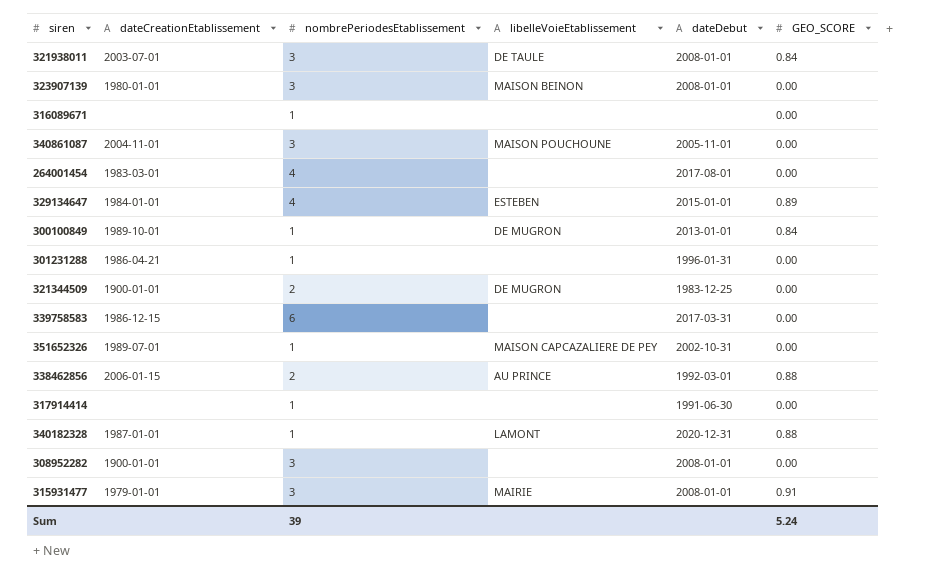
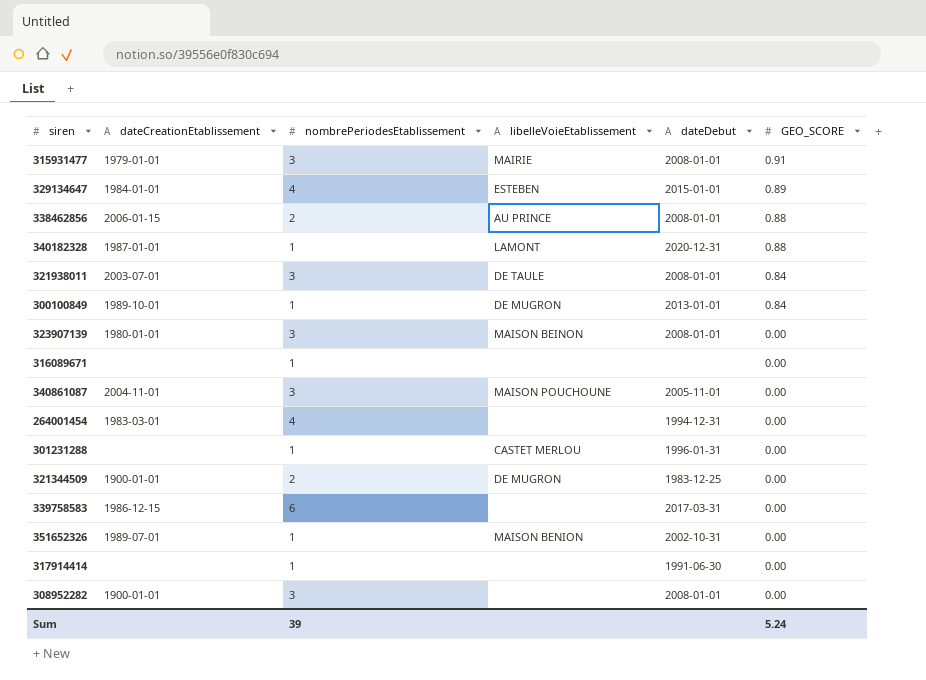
row order: none -> GEO_SCORE descending
338462856 | dateDebut: 1992-03-01 -> 2008-01-01
264001454 | dateDebut: 2017-08-01 -> 1994-12-31
301231288 | dateCreationEtablissement: 1986-04-21 -> none
301231288 | libelleVoieEtablissement: none -> CASTET MERLOU
351652326 | libelleVoieEtablissement: MAISON CAPCAZALIERE DE PEY -> MAISON BENION

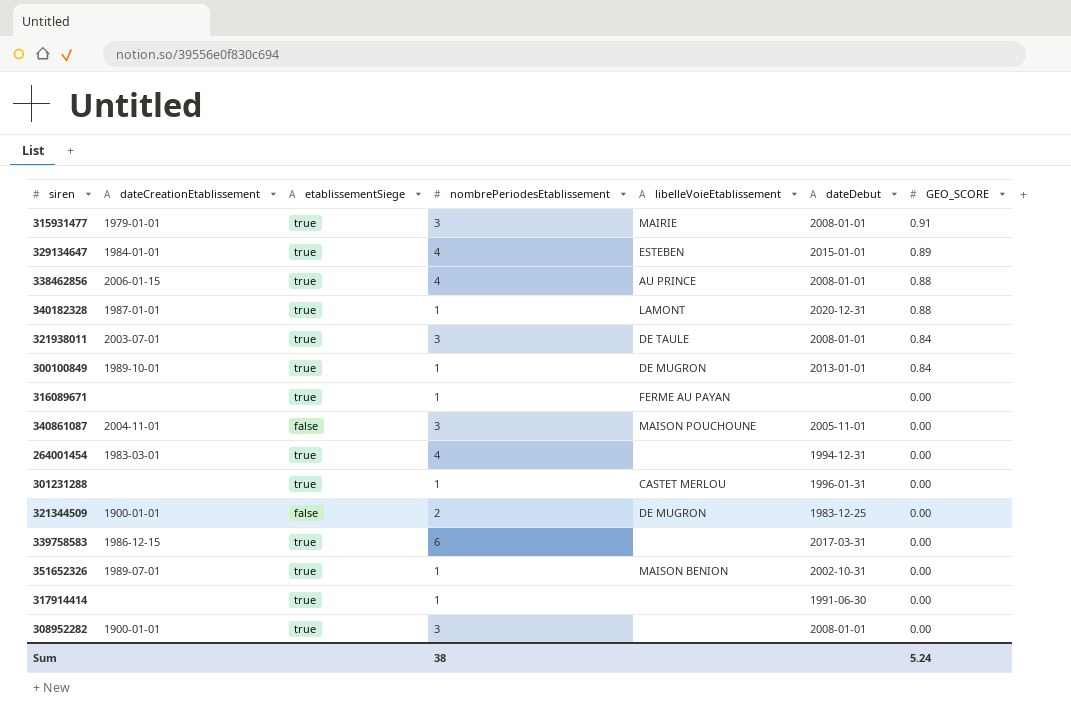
column etablissementSiege | position: none -> 3
row 323907139: 1980-01-01 | 3 | MAISON BEINON | 2008-01-01 | 0.00 -> none
338462856 | nombrePeriodesEtablissement: 2 -> 4
316089671 | libelleVoieEtablissement: none -> FERME AU PAYAN
Sum | nombrePeriodesEtablissement: 39 -> 38

